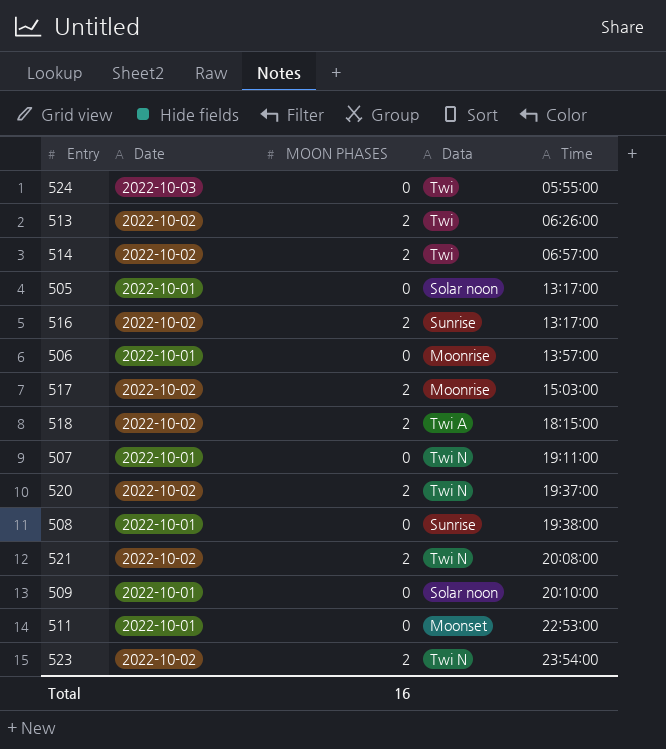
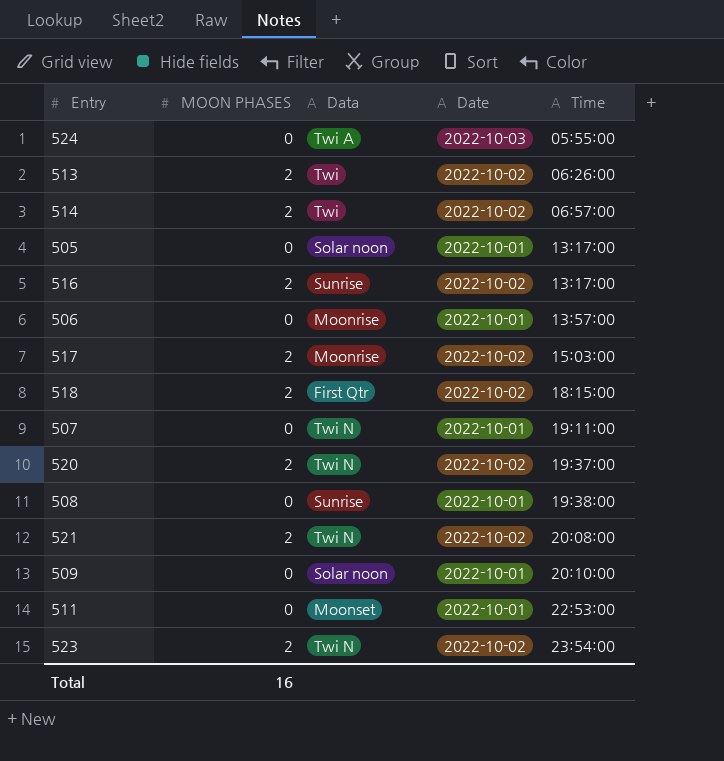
column Date | position: 2 -> 4
524 | Data: Twi -> Twi A
518 | Data: Twi A -> First Qtr

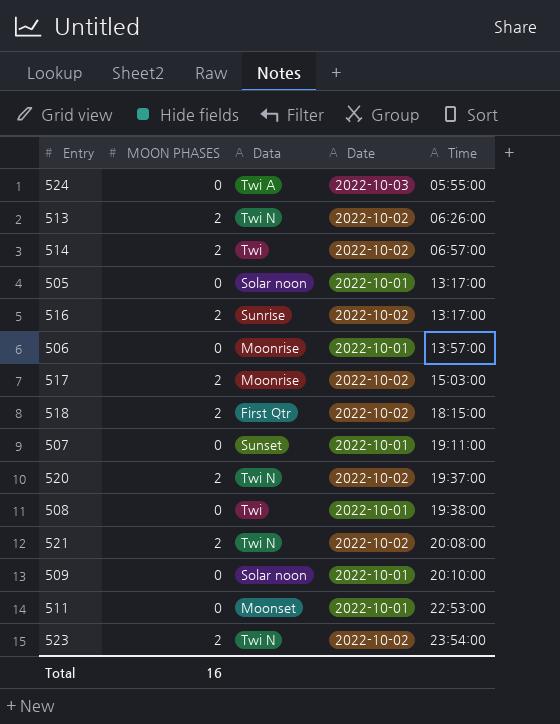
513 | Data: Twi -> Twi N
507 | Data: Twi N -> Sunset
508 | Data: Sunrise -> Twi

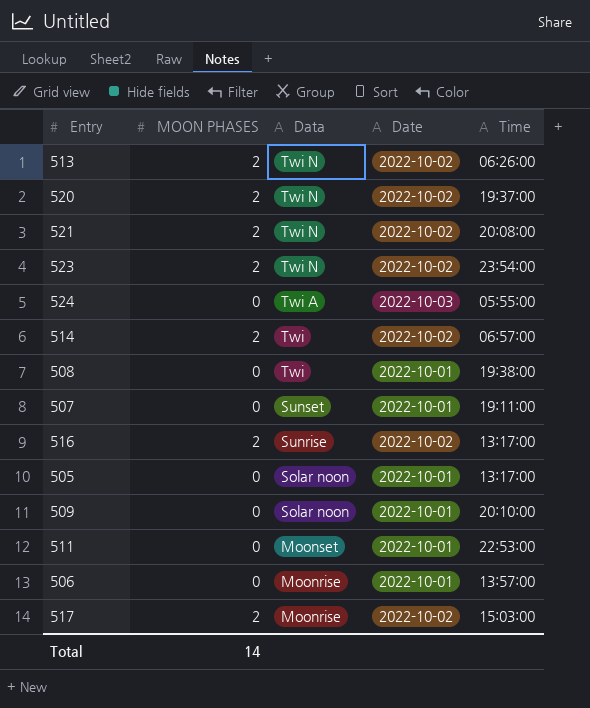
row order: Time ascending -> Data descending
row 518: 2 | First Qtr | 2022-10-02 | 18:15:00 -> none
Total | MOON PHASES: 16 -> 14

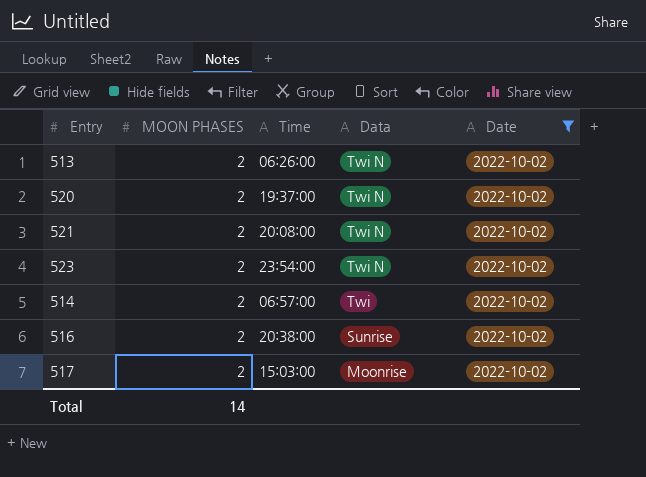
filter: none -> Date = 2022-10-02
column Time | position: 5 -> 3
516 | Time: 13:17:00 -> 20:38:00

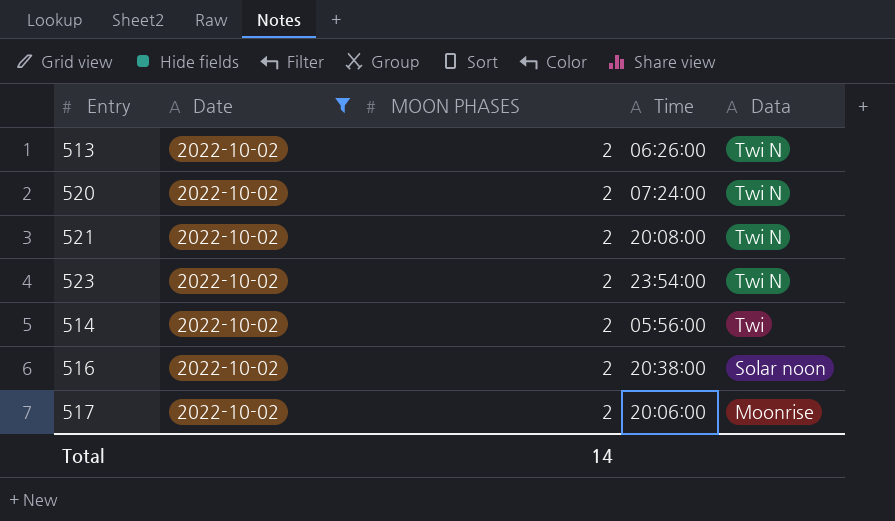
column Date | position: 5 -> 2
520 | Time: 19:37:00 -> 07:24:00
514 | Time: 06:57:00 -> 05:56:00
516 | Data: Sunrise -> Solar noon
517 | Time: 15:03:00 -> 20:06:00

